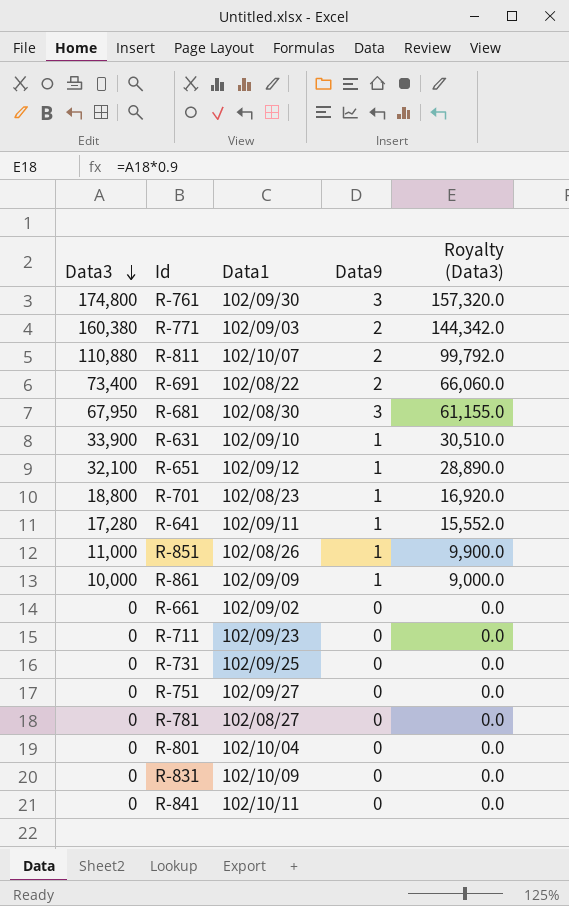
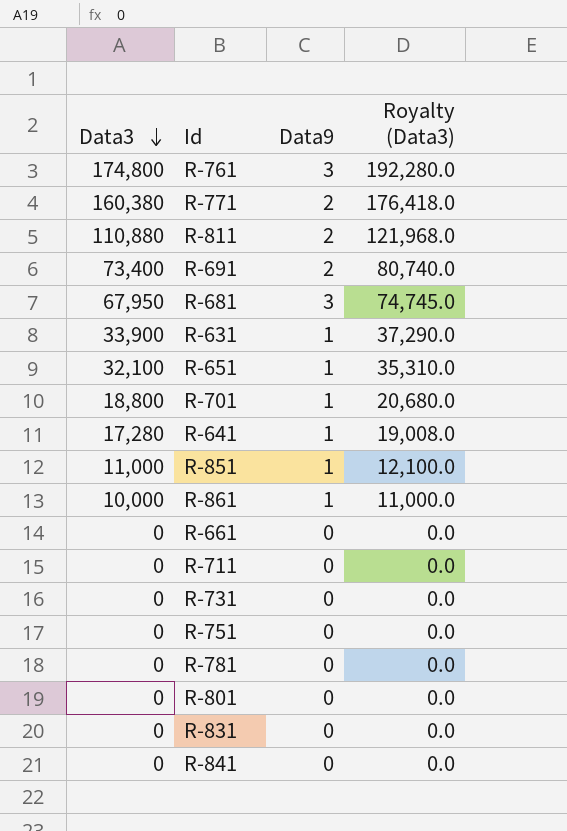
column Data1 | position: 3 -> none
column Royalty (Data3) | formula: [Data3] * 0.9 -> [Data3] * 1.1

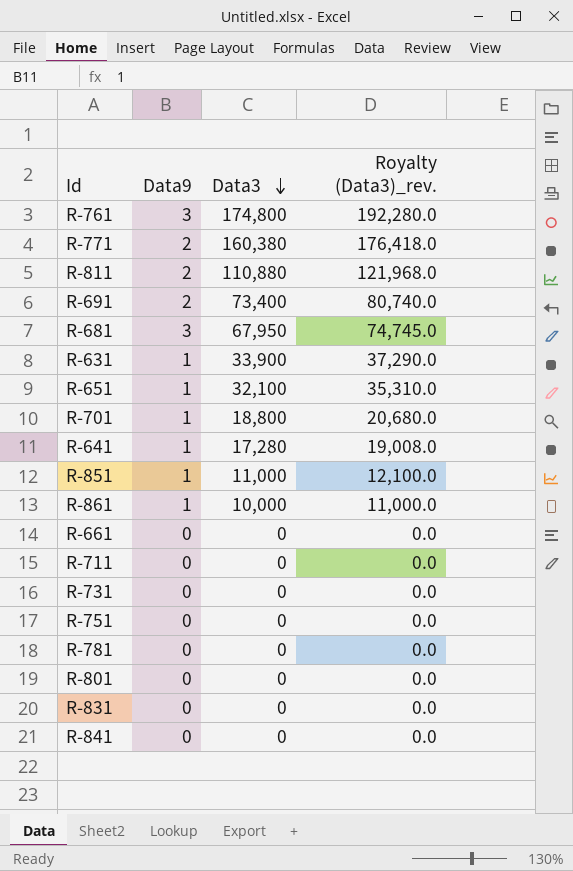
column Data3 | position: 1 -> 3
column name: Royalty (Data3) -> Royalty (Data3)_rev.

